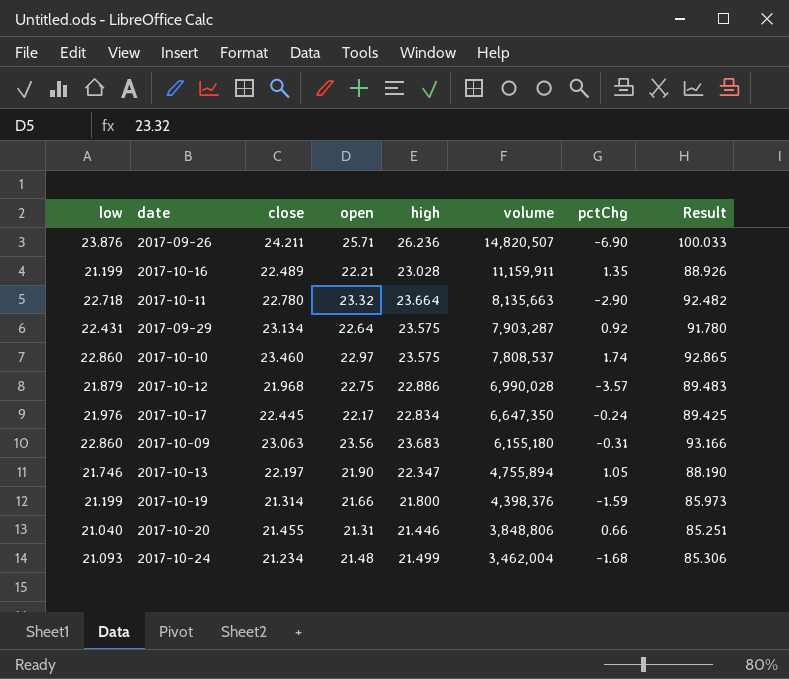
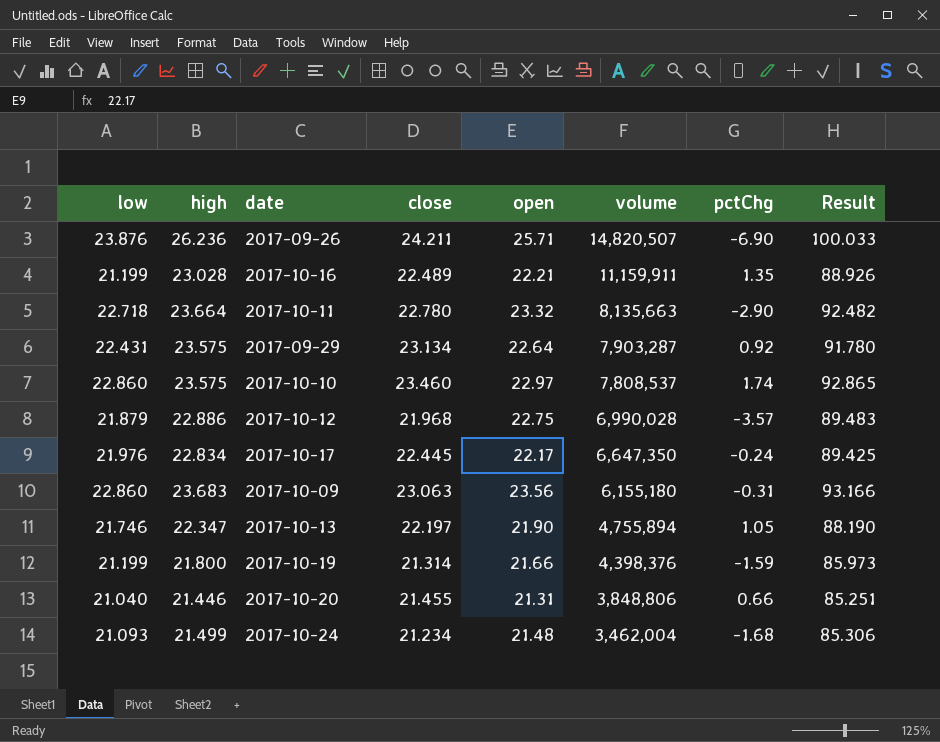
column high | position: 5 -> 2

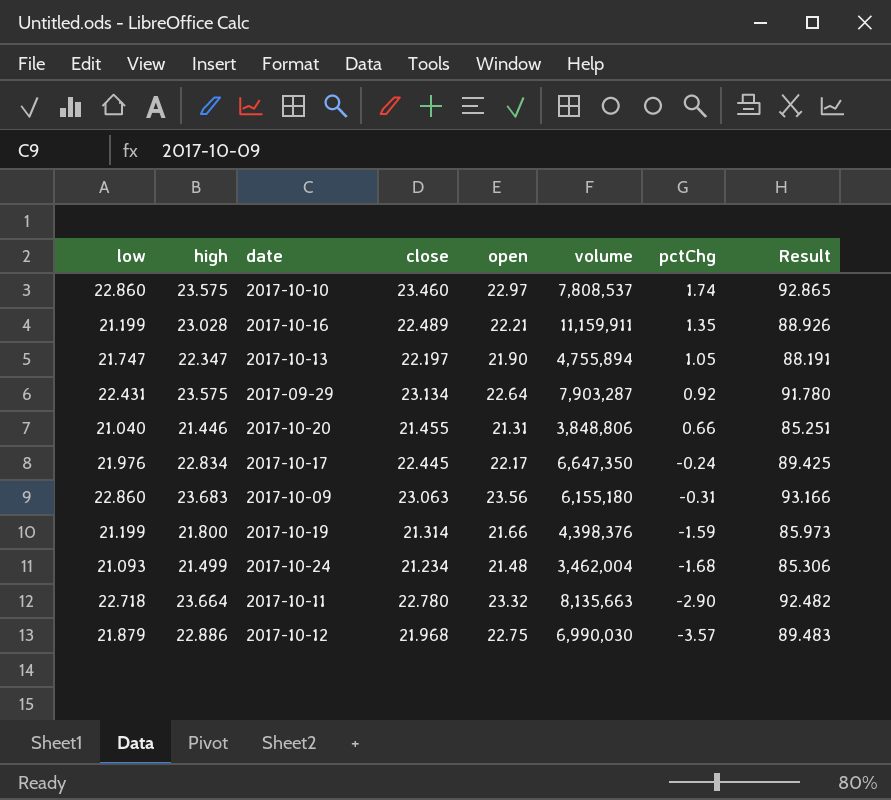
row order: volume descending -> pctChg descending
row 2017-09-26: 23.876 | 26.236 | 24.211 | 25.71 | 14,820,507 | -6.90 | 100.033 -> none
2017-10-13 | low: 21.746 -> 21.747
2017-10-13 | Result: 88.190 -> 88.191
2017-10-12 | volume: 6,990,028 -> 6,990,030

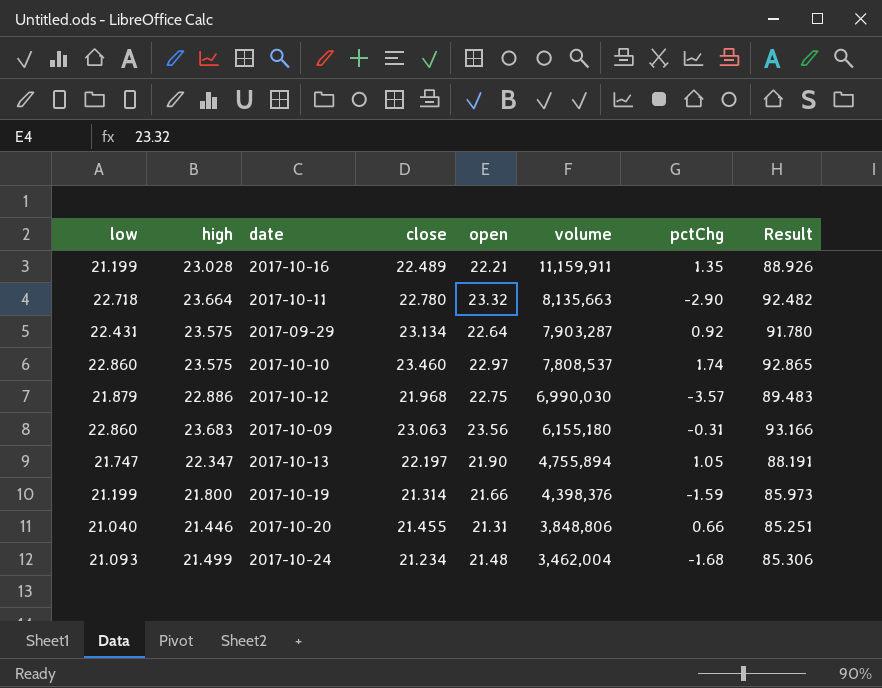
row order: pctChg descending -> volume descending
row 2017-10-17: 21.976 | 22.834 | 22.445 | 22.17 | 6,647,350 | -0.24 | 89.425 -> none

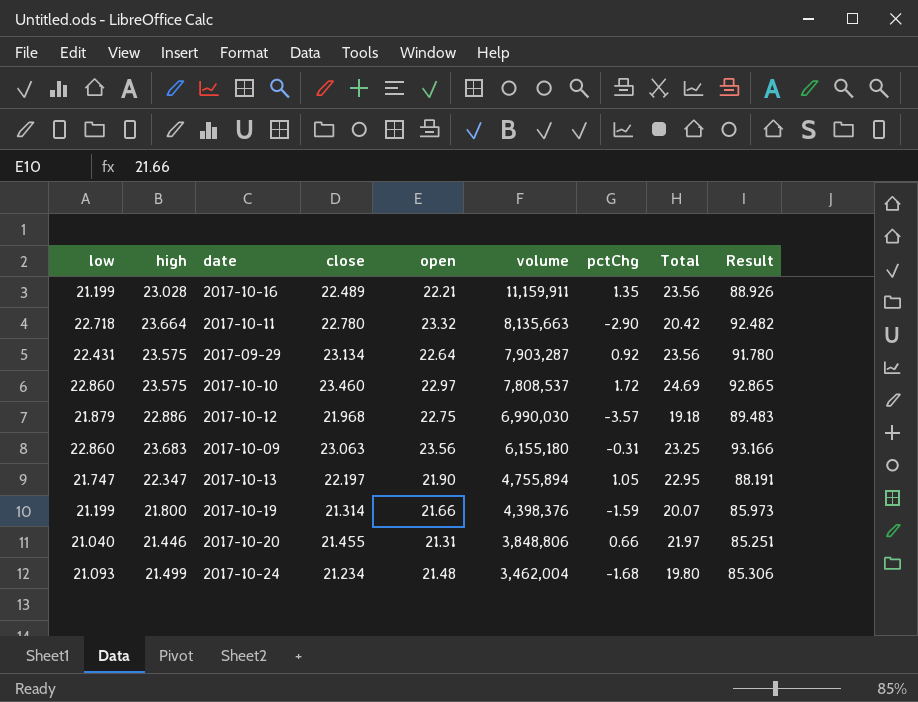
column Total | formula: none -> [open] + [pctChg]
2017-10-10 | pctChg: 1.74 -> 1.72

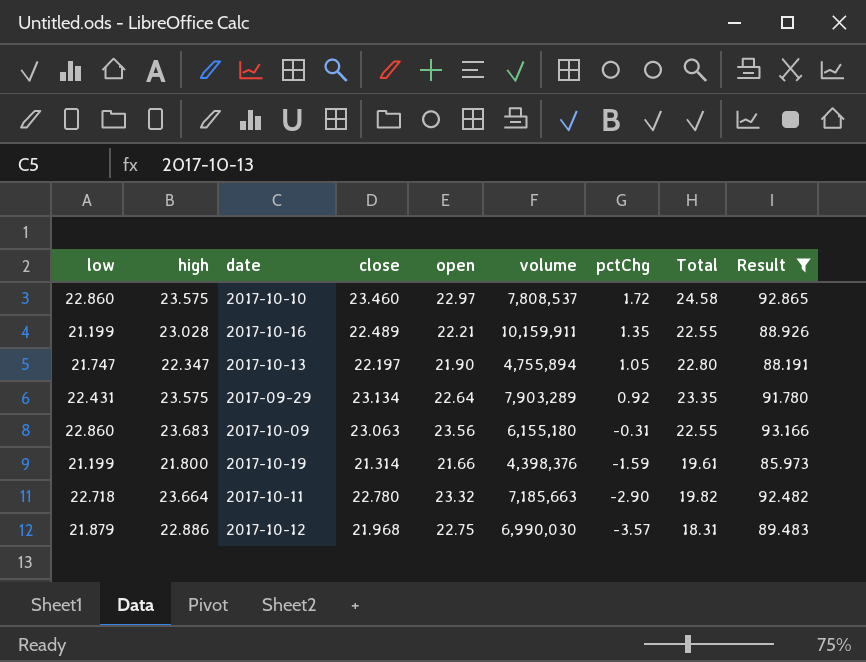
filter: none -> Result >= 85.973
row order: volume descending -> pctChg descending
column Total | formula: [open] + [pctChg] -> [low] + [pctChg]
2017-10-16 | volume: 11,159,911 -> 10,159,911
2017-09-29 | volume: 7,903,287 -> 7,903,289
2017-10-11 | volume: 8,135,663 -> 7,185,663

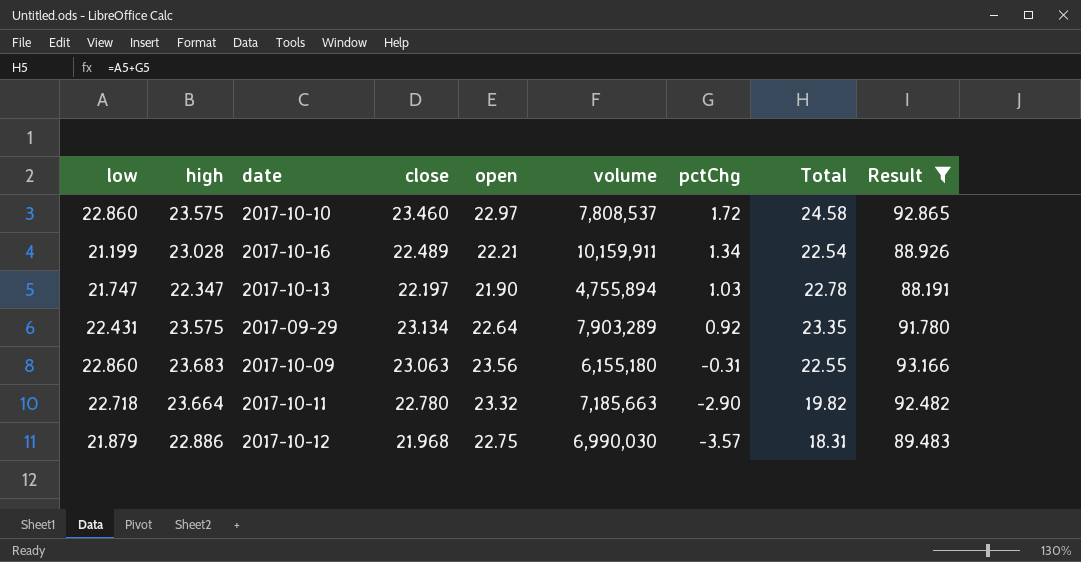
row 2017-10-19: 21.199 | 21.800 | 21.314 | 21.66 | 4,398,376 | -1.59 | 19.61 | 85.973 -> none
2017-10-16 | pctChg: 1.35 -> 1.34
2017-10-16 | Total: 22.55 -> 22.54
2017-10-13 | pctChg: 1.05 -> 1.03
2017-10-13 | Total: 22.80 -> 22.78

